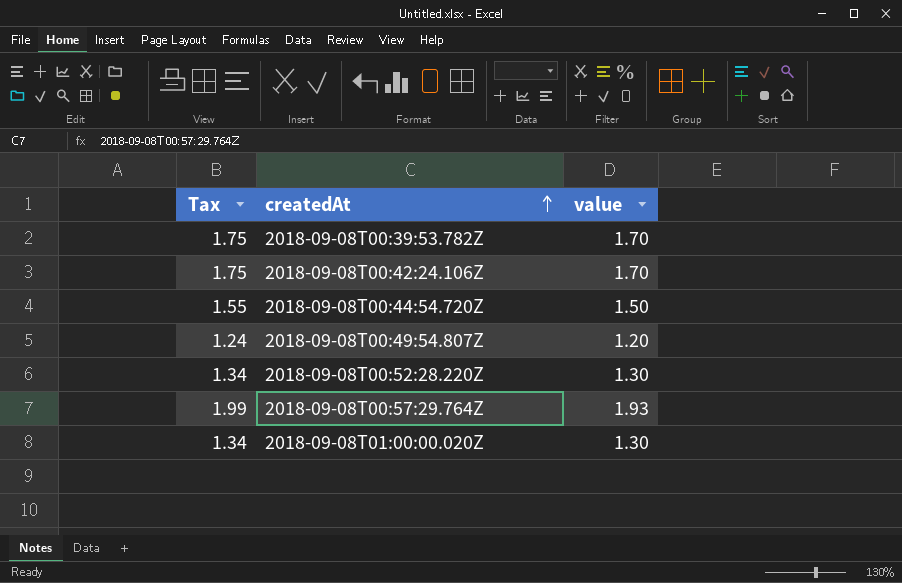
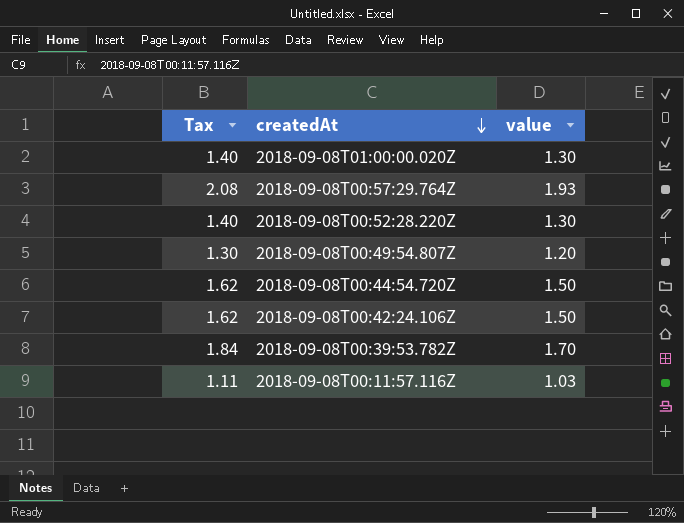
row order: createdAt ascending -> createdAt descending
column Tax | formula: [value] * 1.03 -> [value] * 1.08
2018-09-08T00:42:24.106Z | value: 1.70 -> 1.50
row 2018-09-08T00:11:57.116Z: none -> 1.11 | 1.03

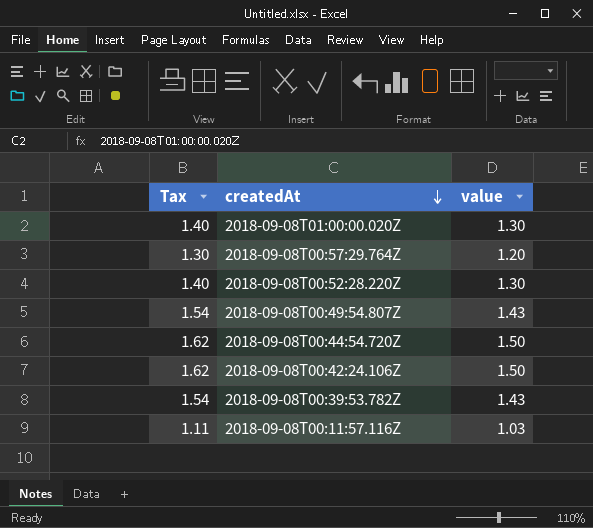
2018-09-08T00:57:29.764Z | Tax: 2.08 -> 1.30
2018-09-08T00:57:29.764Z | value: 1.93 -> 1.20
2018-09-08T00:49:54.807Z | Tax: 1.30 -> 1.54
2018-09-08T00:49:54.807Z | value: 1.20 -> 1.43
2018-09-08T00:39:53.782Z | Tax: 1.84 -> 1.54
2018-09-08T00:39:53.782Z | value: 1.70 -> 1.43

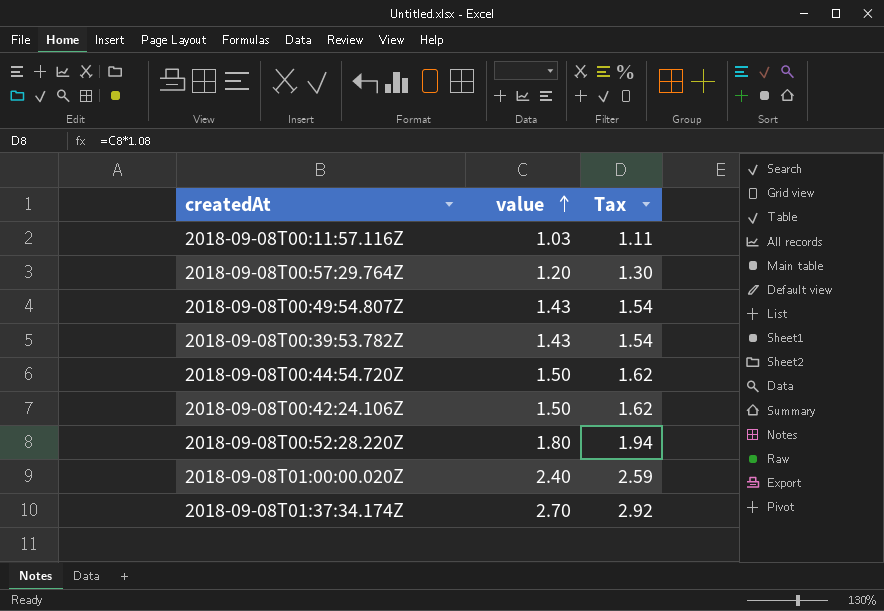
row order: createdAt descending -> value ascending
column Tax | position: 1 -> 3
2018-09-08T00:52:28.220Z | value: 1.30 -> 1.80
2018-09-08T00:52:28.220Z | Tax: 1.40 -> 1.94
2018-09-08T01:00:00.020Z | value: 1.30 -> 2.40
2018-09-08T01:00:00.020Z | Tax: 1.40 -> 2.59
row 2018-09-08T01:37:34.174Z: none -> 2.70 | 2.92

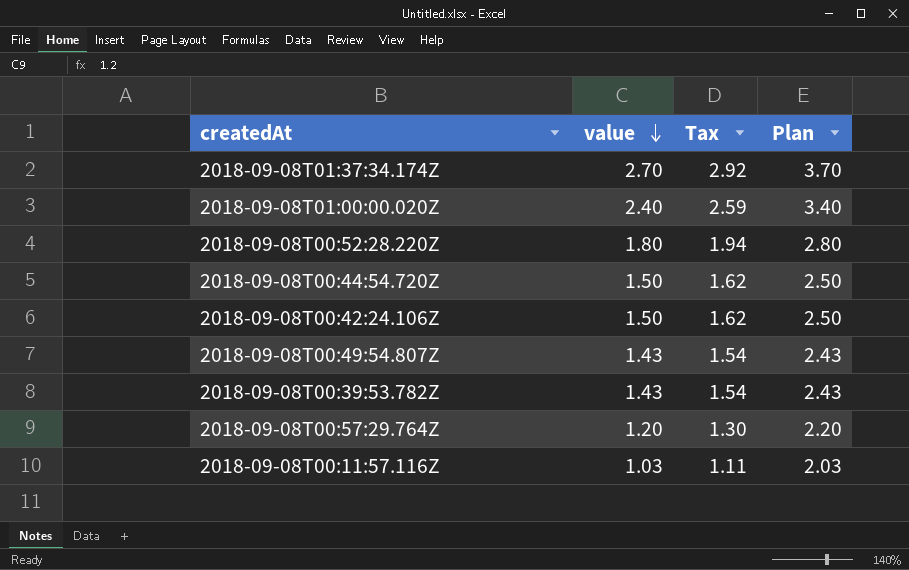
row order: value ascending -> value descending
column Plan | formula: none -> [value] + 1

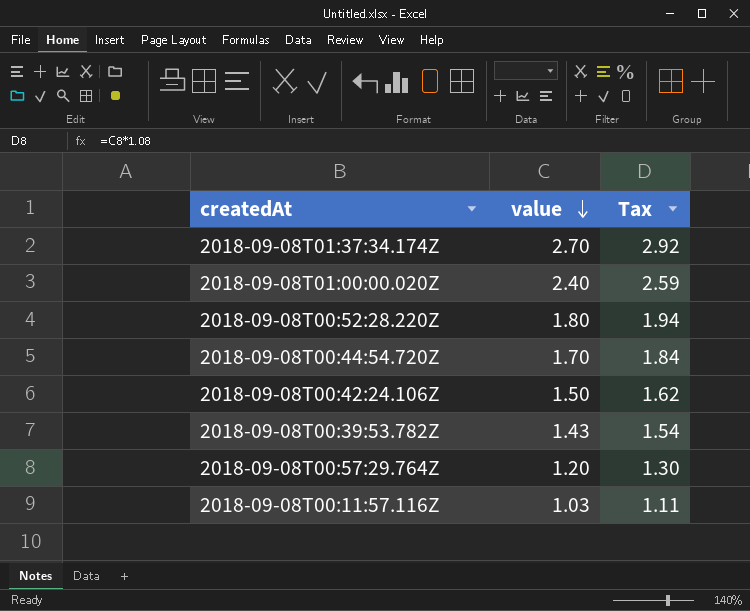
column Plan | formula: [value] + 1 -> none
row 2018-09-08T00:49:54.807Z: 1.43 | 1.54 | 2.43 -> none
2018-09-08T00:44:54.720Z | value: 1.50 -> 1.70
2018-09-08T00:44:54.720Z | Tax: 1.62 -> 1.84

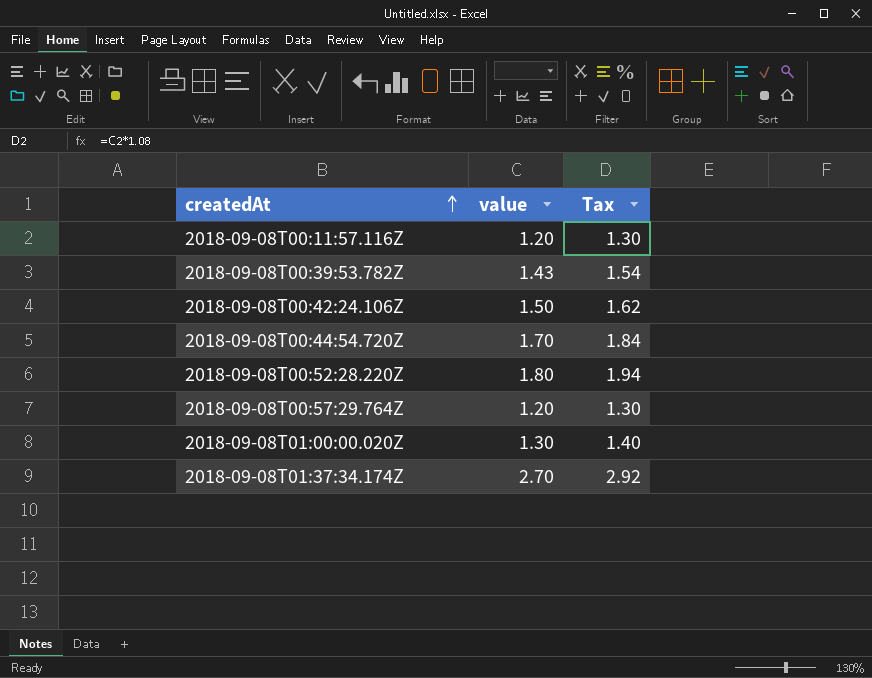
row order: value descending -> createdAt ascending
2018-09-08T00:11:57.116Z | value: 1.03 -> 1.20
2018-09-08T00:11:57.116Z | Tax: 1.11 -> 1.30
2018-09-08T01:00:00.020Z | value: 2.40 -> 1.30
2018-09-08T01:00:00.020Z | Tax: 2.59 -> 1.40

